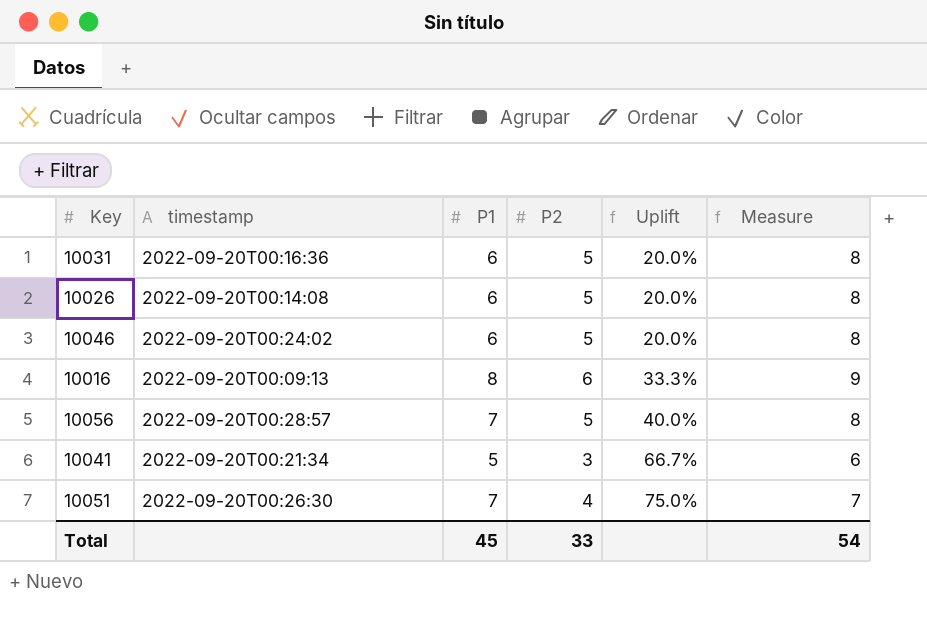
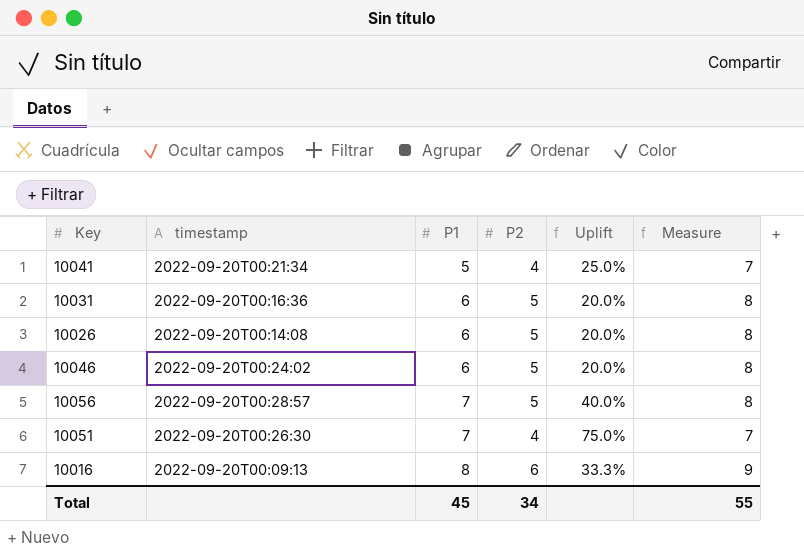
row order: Uplift ascending -> P1 ascending
10041 | P2: 3 -> 4
10041 | Uplift: 66.7% -> 25.0%
10041 | Measure: 6 -> 7
Total | P2: 33 -> 34
Total | Measure: 54 -> 55

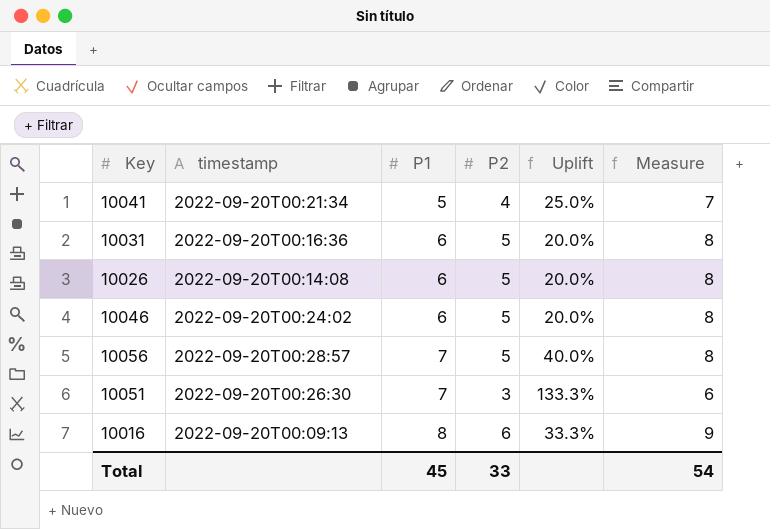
10051 | P2: 4 -> 3
10051 | Uplift: 75.0% -> 133.3%
10051 | Measure: 7 -> 6
Total | P2: 34 -> 33
Total | Measure: 55 -> 54

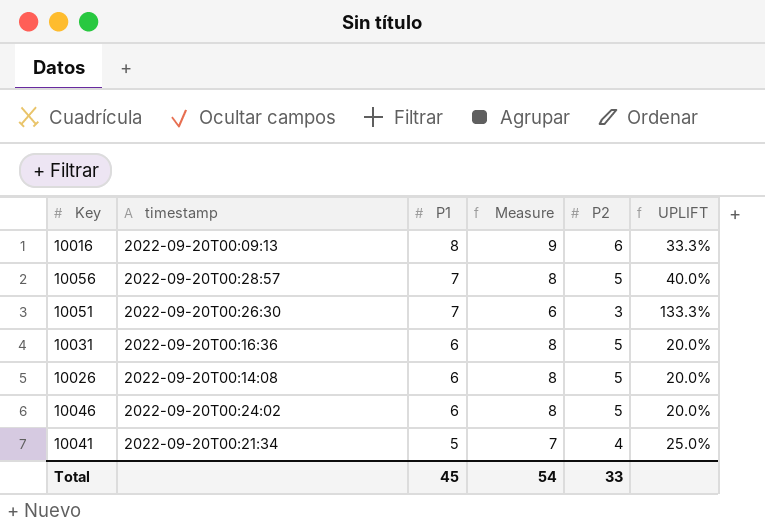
row order: P1 ascending -> P1 descending
column Measure | position: 6 -> 4
column name: Uplift -> UPLIFT

